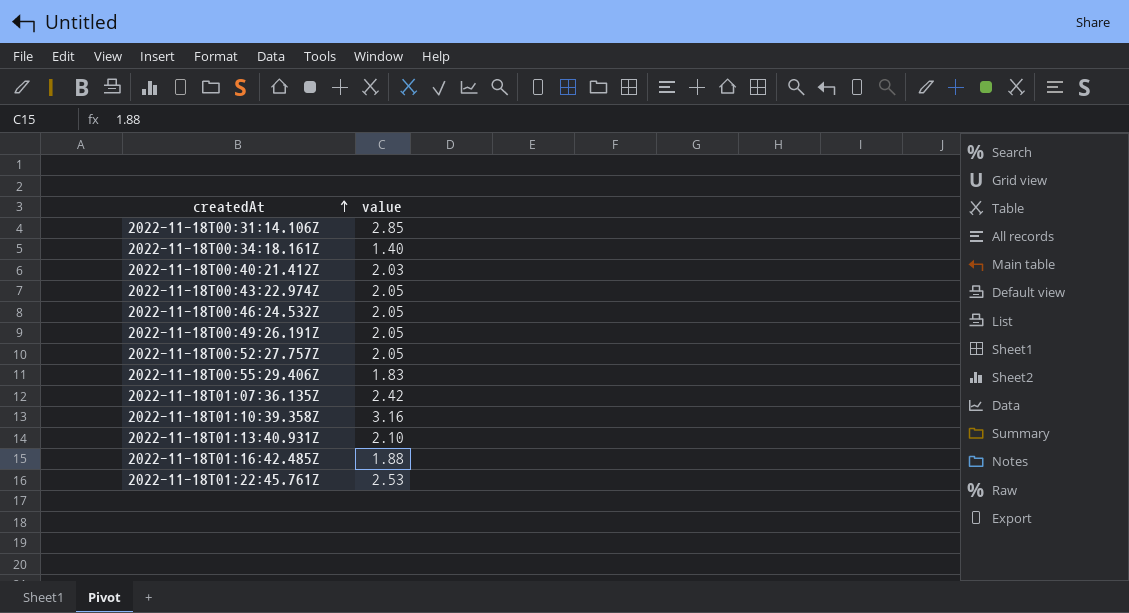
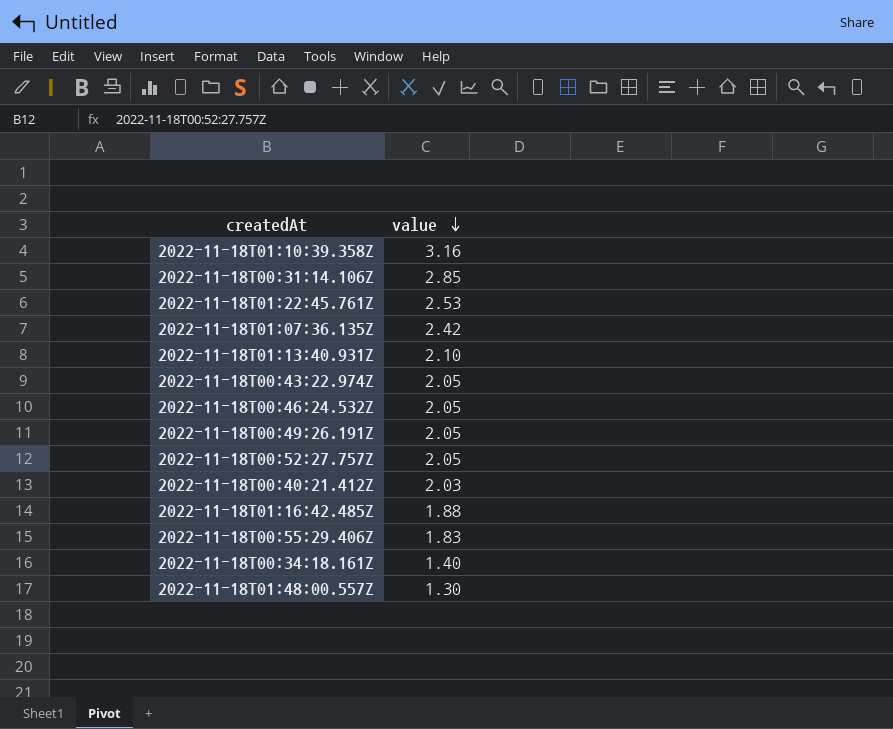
row order: createdAt ascending -> value descending
row 2022-11-18T01:48:00.557Z: none -> 1.30

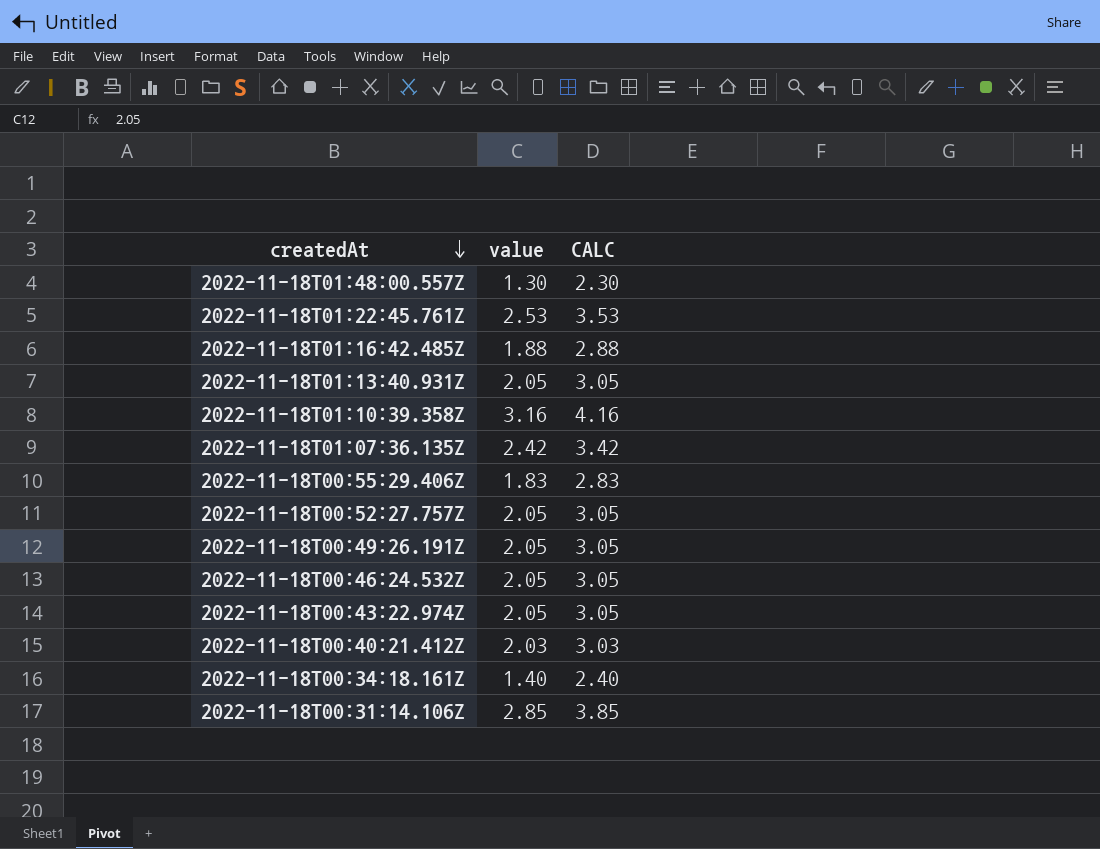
row order: value descending -> createdAt descending
column CALC | formula: none -> [value] + 1
2022-11-18T01:13:40.931Z | value: 2.10 -> 2.05

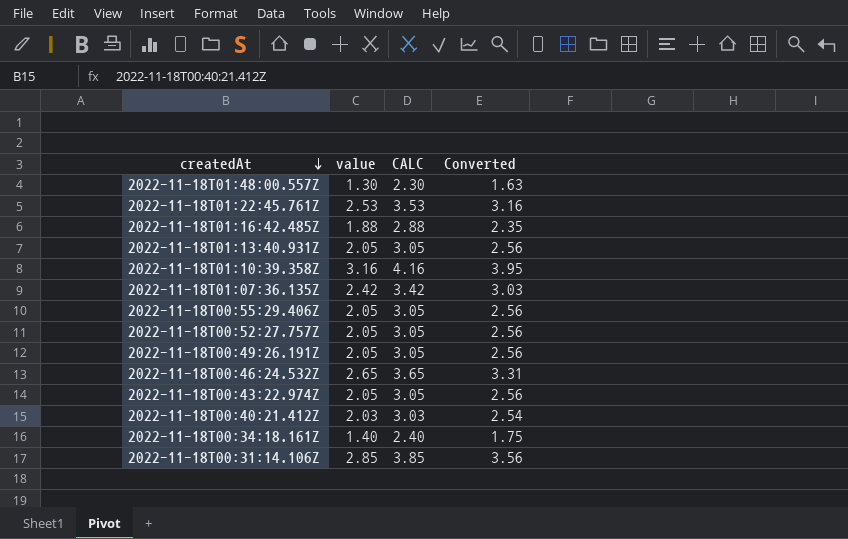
column Converted | formula: none -> [value] * 1.25
2022-11-18T00:55:29.406Z | value: 1.83 -> 2.05
2022-11-18T00:55:29.406Z | CALC: 2.83 -> 3.05
2022-11-18T00:46:24.532Z | value: 2.05 -> 2.65
2022-11-18T00:46:24.532Z | CALC: 3.05 -> 3.65

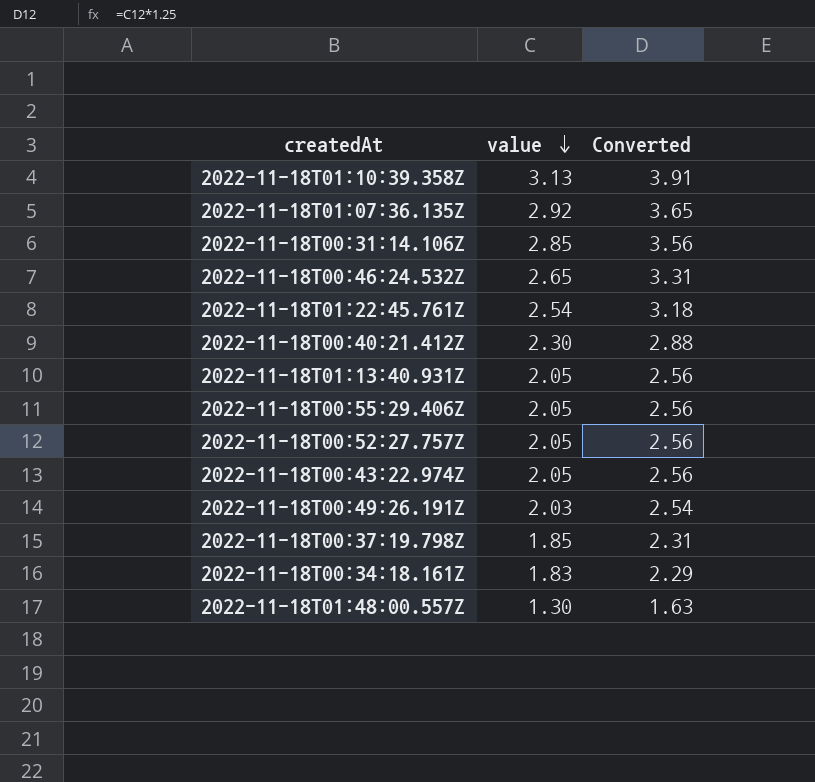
row order: createdAt descending -> value descending
column CALC | formula: [value] + 1 -> none
row 2022-11-18T01:16:42.485Z: 1.88 | 2.88 | 2.35 -> none
2022-11-18T01:10:39.358Z | value: 3.16 -> 3.13
2022-11-18T01:10:39.358Z | Converted: 3.95 -> 3.91
2022-11-18T01:07:36.135Z | value: 2.42 -> 2.92
2022-11-18T01:07:36.135Z | Converted: 3.03 -> 3.65
2022-11-18T01:22:45.761Z | value: 2.53 -> 2.54
2022-11-18T01:22:45.761Z | Converted: 3.16 -> 3.18
2022-11-18T00:40:21.412Z | value: 2.03 -> 2.30
2022-11-18T00:40:21.412Z | Converted: 2.54 -> 2.88
2022-11-18T00:49:26.191Z | value: 2.05 -> 2.03
2022-11-18T00:49:26.191Z | Converted: 2.56 -> 2.54
row 2022-11-18T00:37:19.798Z: none -> 1.85 | 2.31
2022-11-18T00:34:18.161Z | value: 1.40 -> 1.83
2022-11-18T00:34:18.161Z | Converted: 1.75 -> 2.29

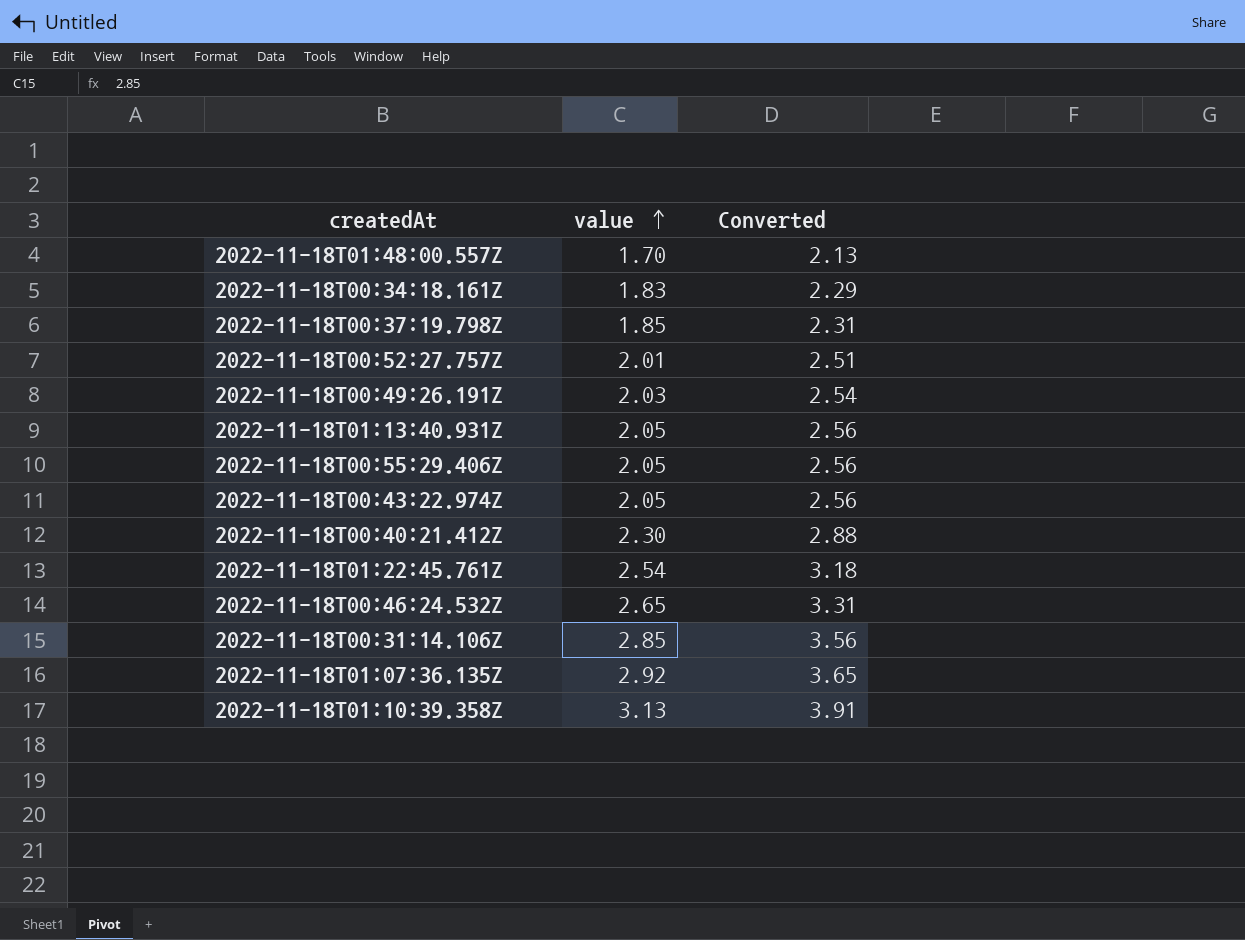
row order: value descending -> value ascending
2022-11-18T01:48:00.557Z | value: 1.30 -> 1.70
2022-11-18T01:48:00.557Z | Converted: 1.63 -> 2.13
2022-11-18T00:52:27.757Z | value: 2.05 -> 2.01
2022-11-18T00:52:27.757Z | Converted: 2.56 -> 2.51

